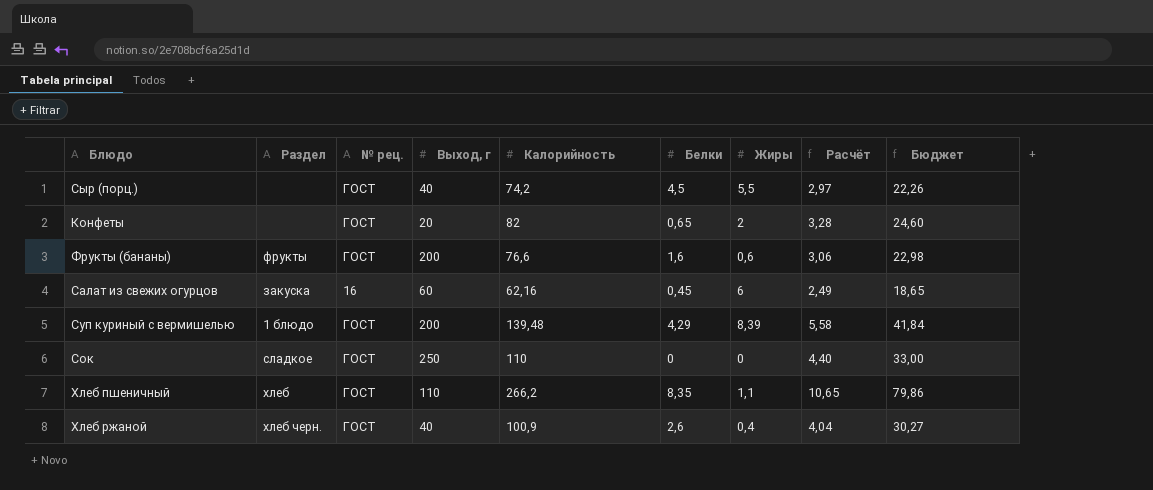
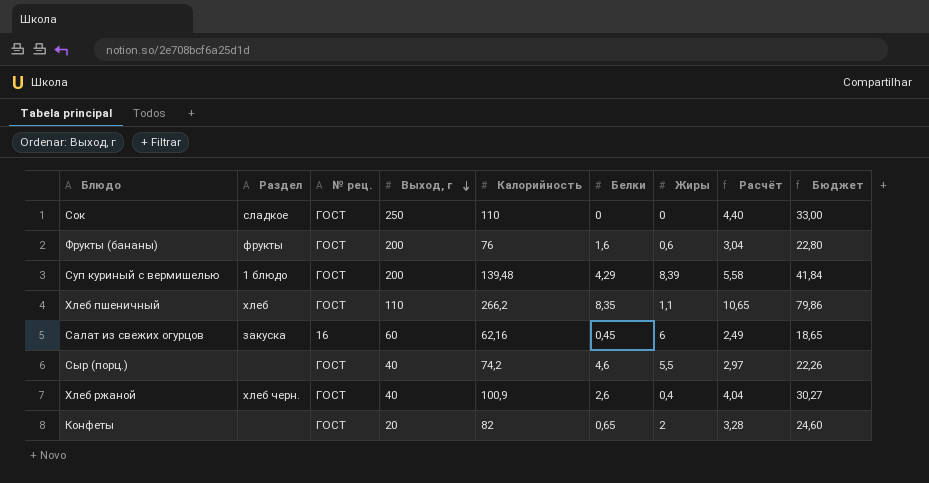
row order: none -> Выход, г descending
Фрукты (бананы) | Калорийность: 76,6 -> 76
Фрукты (бананы) | Расчёт: 3,06 -> 3,04
Фрукты (бананы) | Бюджет: 22,98 -> 22,80
Сыр (порц.) | Белки: 4,5 -> 4,6

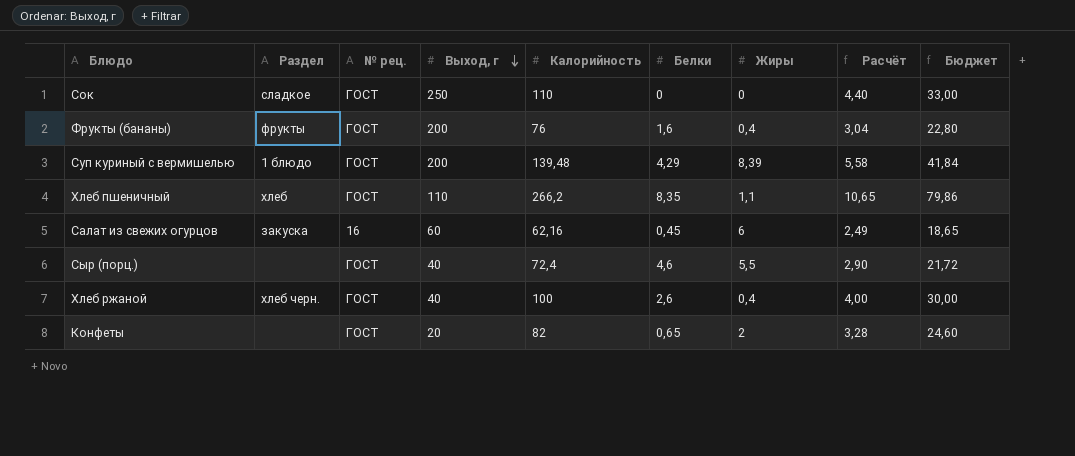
Фрукты (бананы) | Жиры: 0,6 -> 0,4
Сыр (порц.) | Калорийность: 74,2 -> 72,4
Сыр (порц.) | Расчёт: 2,97 -> 2,90
Сыр (порц.) | Бюджет: 22,26 -> 21,72
Хлеб ржаной | Калорийность: 100,9 -> 100
Хлеб ржаной | Расчёт: 4,04 -> 4,00
Хлеб ржаной | Бюджет: 30,27 -> 30,00

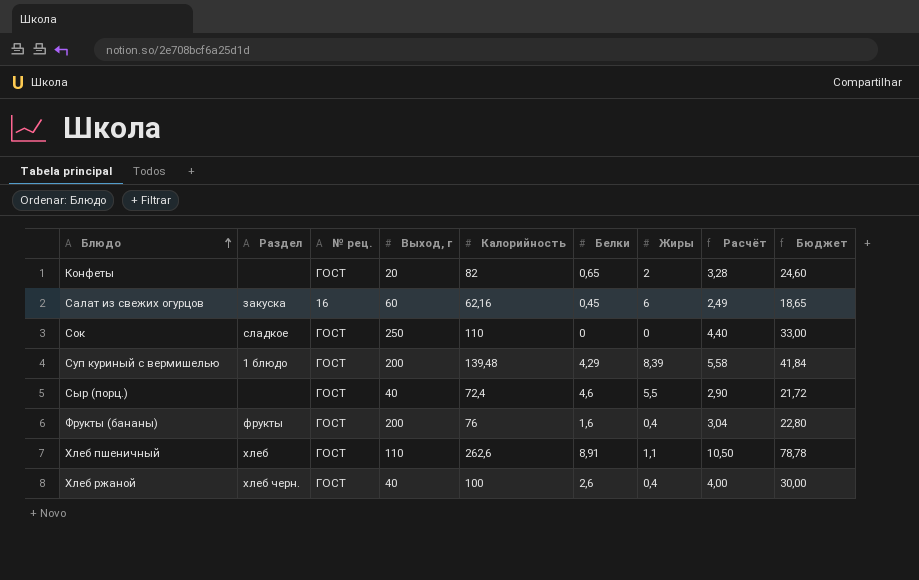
row order: Выход, г descending -> Блюдо ascending
Хлеб пшеничный | Калорийность: 266,2 -> 262,6
Хлеб пшеничный | Белки: 8,35 -> 8,91
Хлеб пшеничный | Расчёт: 10,65 -> 10,50
Хлеб пшеничный | Бюджет: 79,86 -> 78,78

